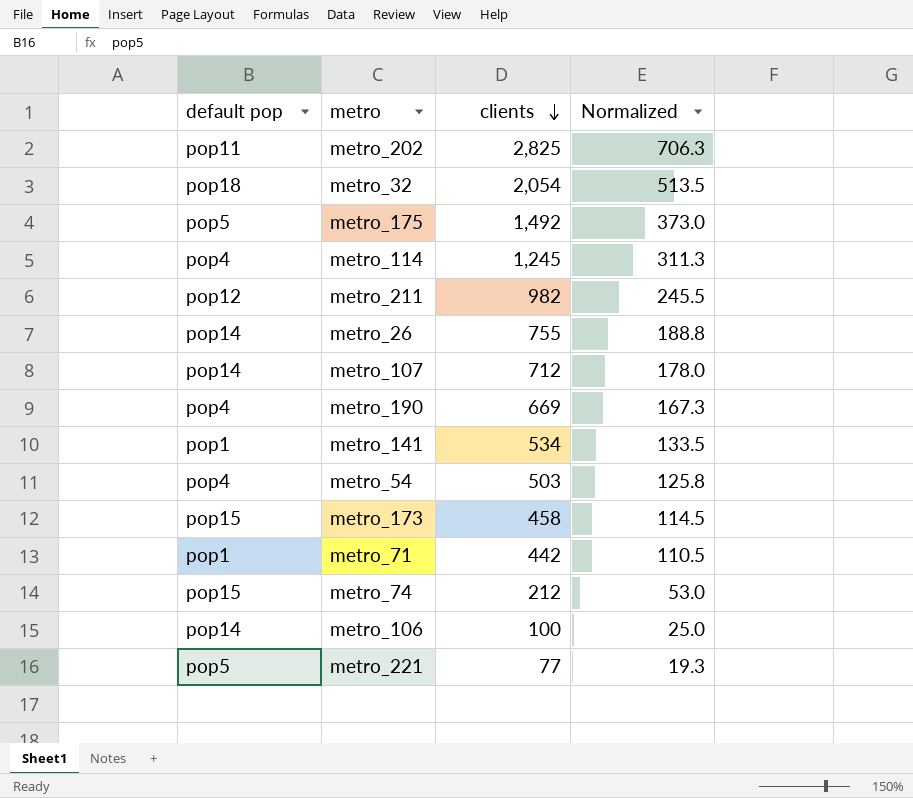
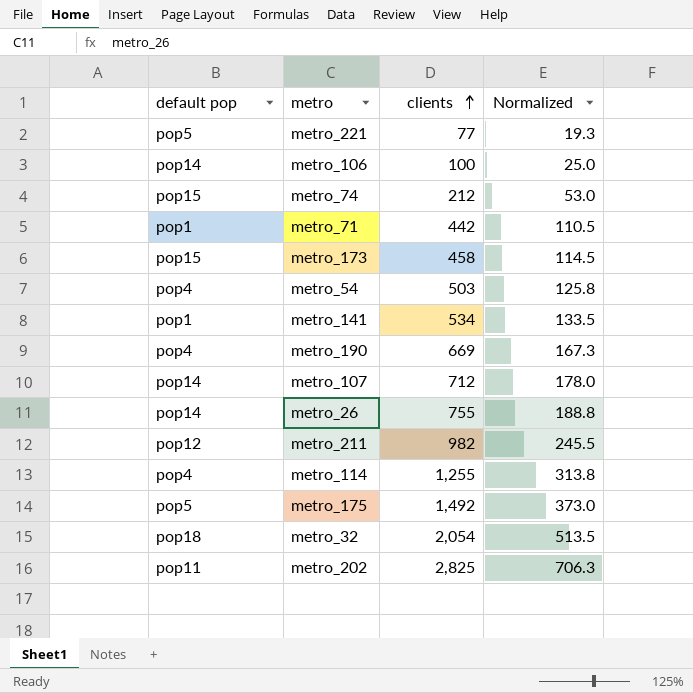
row order: clients descending -> clients ascending
metro_114 | clients: 1,245 -> 1,255
metro_114 | Normalized: 311.3 -> 313.8

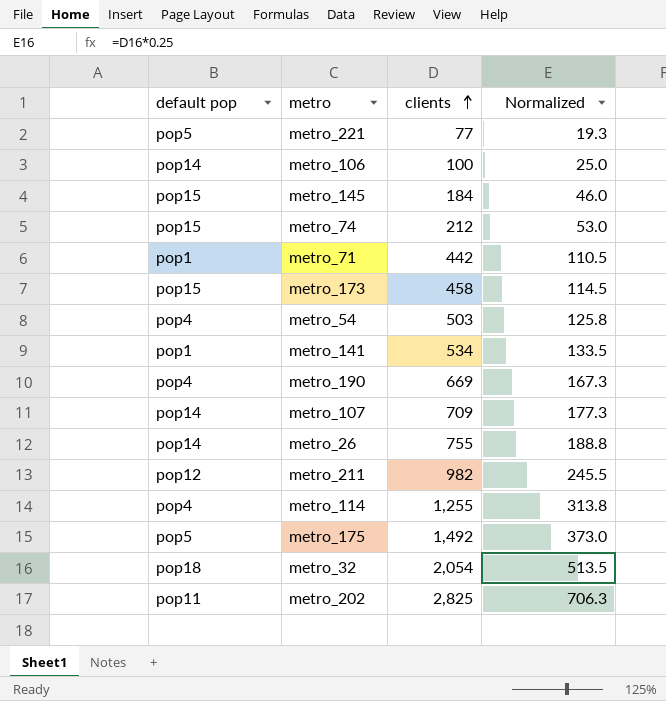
row metro_145: none -> pop15 | 184 | 46.0
metro_107 | clients: 712 -> 709
metro_107 | Normalized: 178.0 -> 177.3

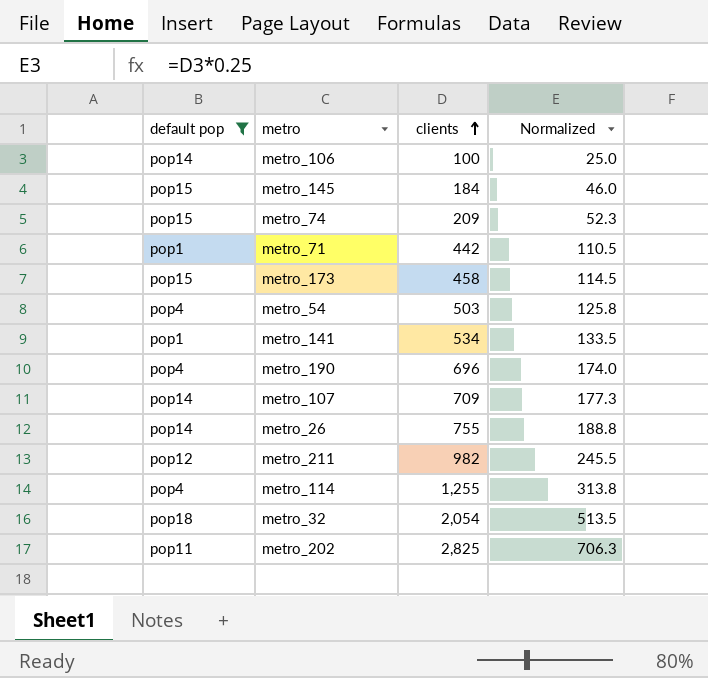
filter: none -> default pop != pop5
metro_74 | clients: 212 -> 209
metro_74 | Normalized: 53.0 -> 52.3
metro_190 | clients: 669 -> 696
metro_190 | Normalized: 167.3 -> 174.0

